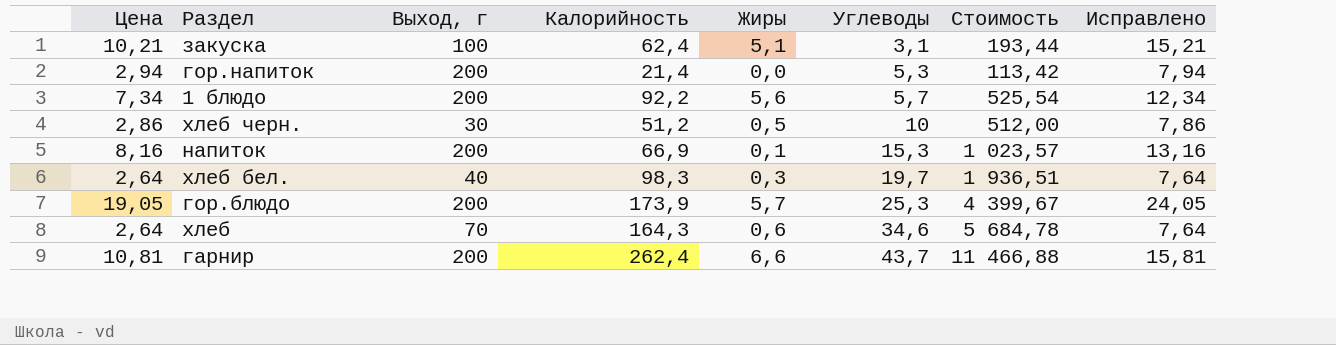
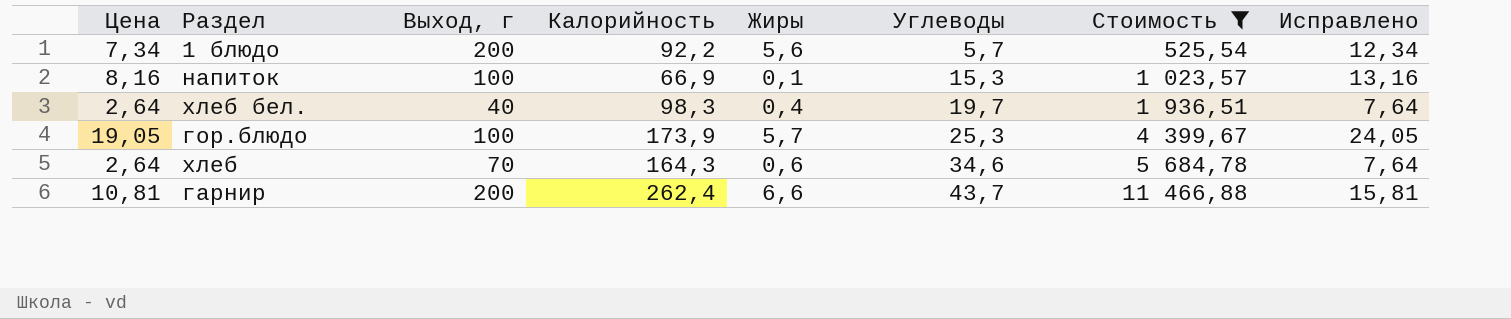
filter: none -> Стоимость >= 525,54
напиток | Выход, г: 200 -> 100
хлеб бел. | Жиры: 0,3 -> 0,4
гор.блюдо | Выход, г: 200 -> 100

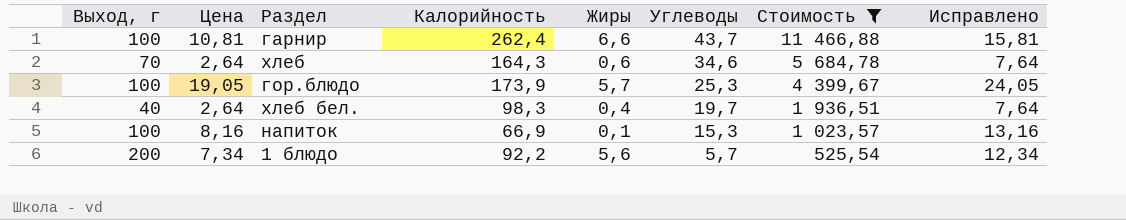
row order: Углеводы ascending -> Углеводы descending
column Выход, г | position: 3 -> 1
гарнир | Выход, г: 200 -> 100

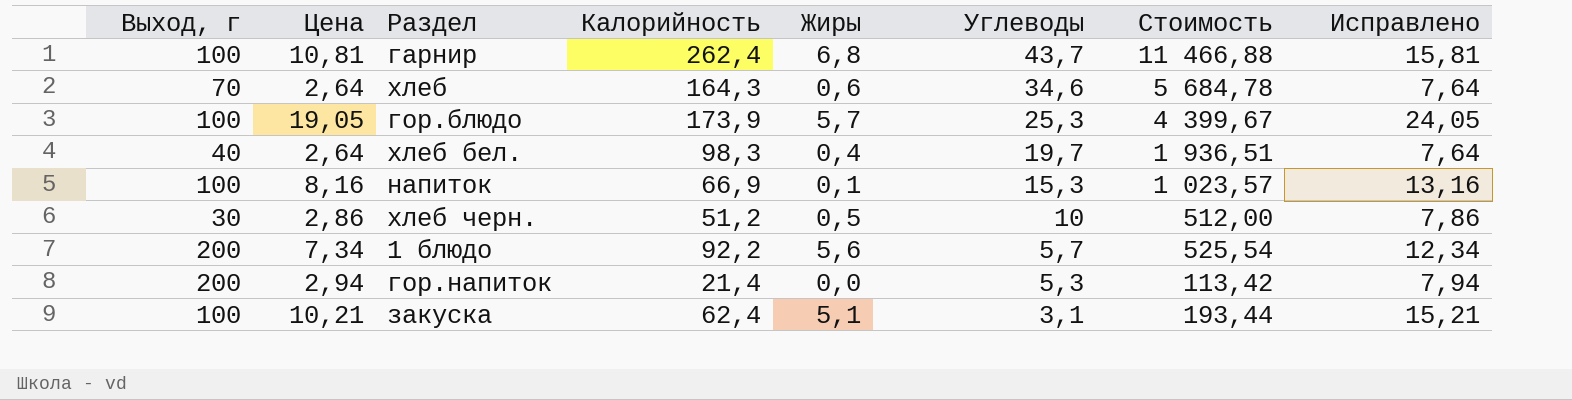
filter: Стоимость >= 525,54 -> none
гарнир | Жиры: 6,6 -> 6,8

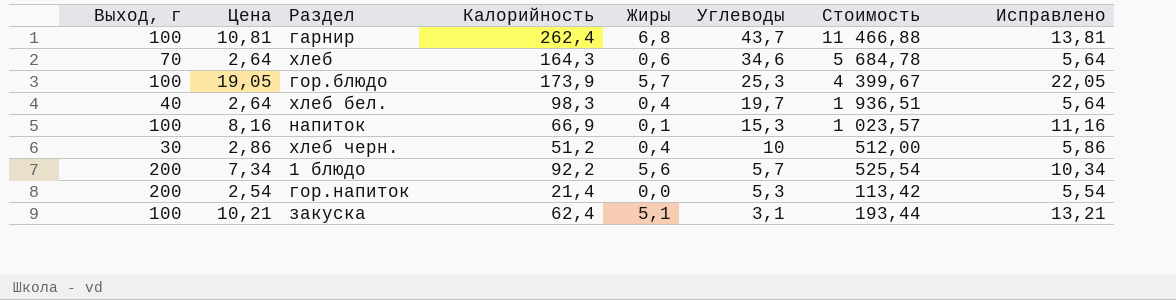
column Исправлено | formula: [Цена] + 5 -> [Цена] + 3
хлеб черн. | Жиры: 0,5 -> 0,4
гор.напиток | Цена: 2,94 -> 2,54

